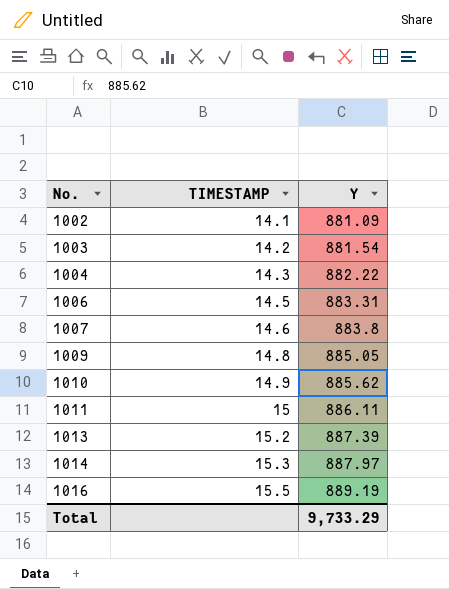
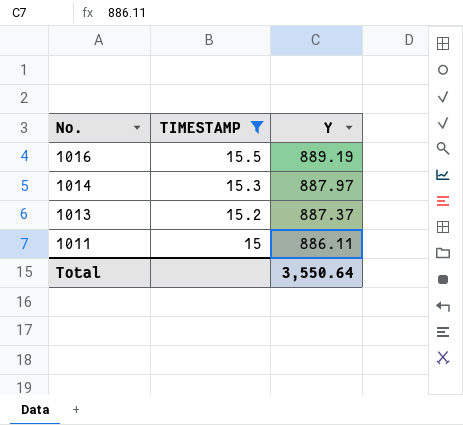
filter: none -> TIMESTAMP >= 15
row order: No. ascending -> No. descending
1013 | Y: 887.39 -> 887.37
Total | Y: 9,733.29 -> 3,550.64

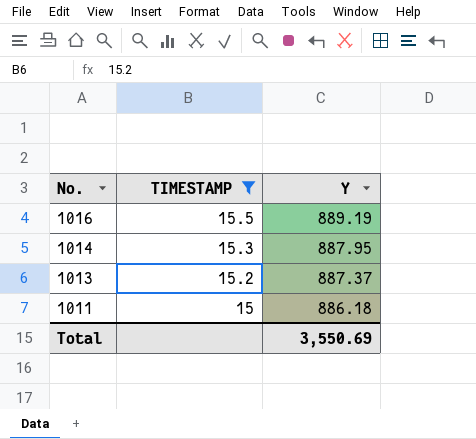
1014 | Y: 887.97 -> 887.95
1011 | Y: 886.11 -> 886.18
Total | Y: 3,550.64 -> 3,550.69

